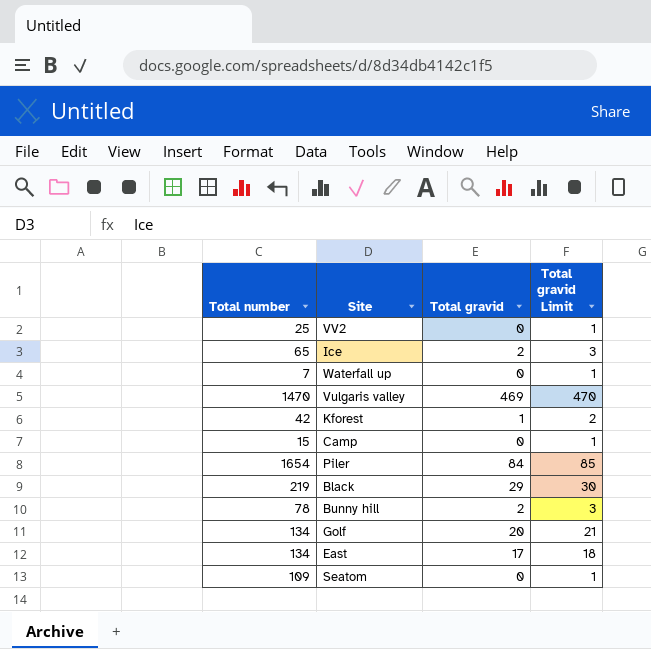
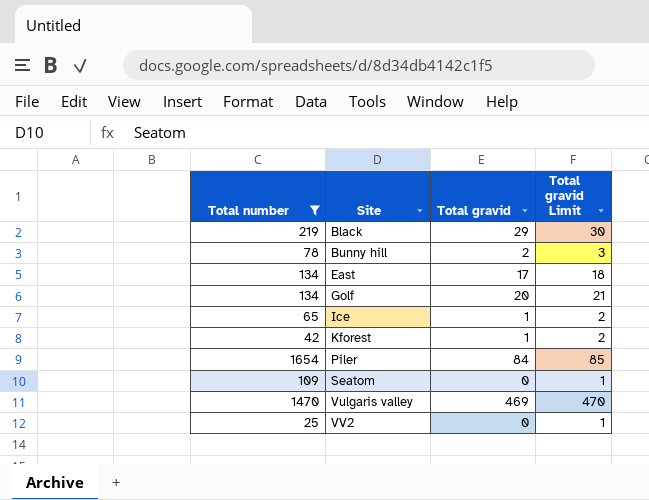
filter: none -> Total number >= 25
row order: none -> Site ascending
Ice | Total gravid: 2 -> 1
Ice | Total gravid Limit: 3 -> 2

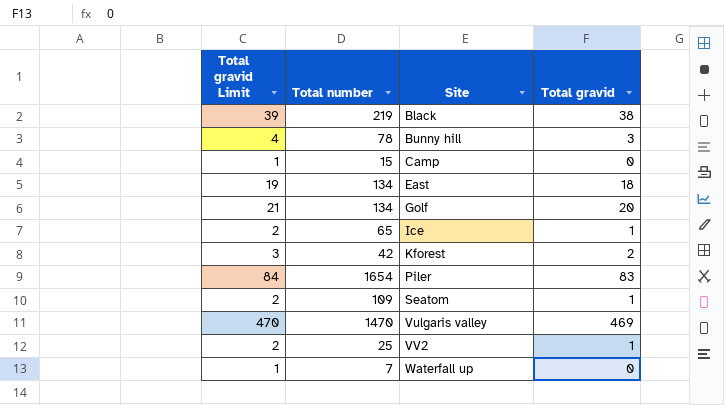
filter: Total number >= 25 -> none
column Total gravid Limit | position: 4 -> 1
Black | Total gravid Limit: 30 -> 39
Black | Total gravid: 29 -> 38
Bunny hill | Total gravid Limit: 3 -> 4
Bunny hill | Total gravid: 2 -> 3
East | Total gravid Limit: 18 -> 19
East | Total gravid: 17 -> 18
Kforest | Total gravid Limit: 2 -> 3
Kforest | Total gravid: 1 -> 2
Piler | Total gravid Limit: 85 -> 84
Piler | Total gravid: 84 -> 83
Seatom | Total gravid Limit: 1 -> 2
Seatom | Total gravid: 0 -> 1
VV2 | Total gravid Limit: 1 -> 2
VV2 | Total gravid: 0 -> 1

